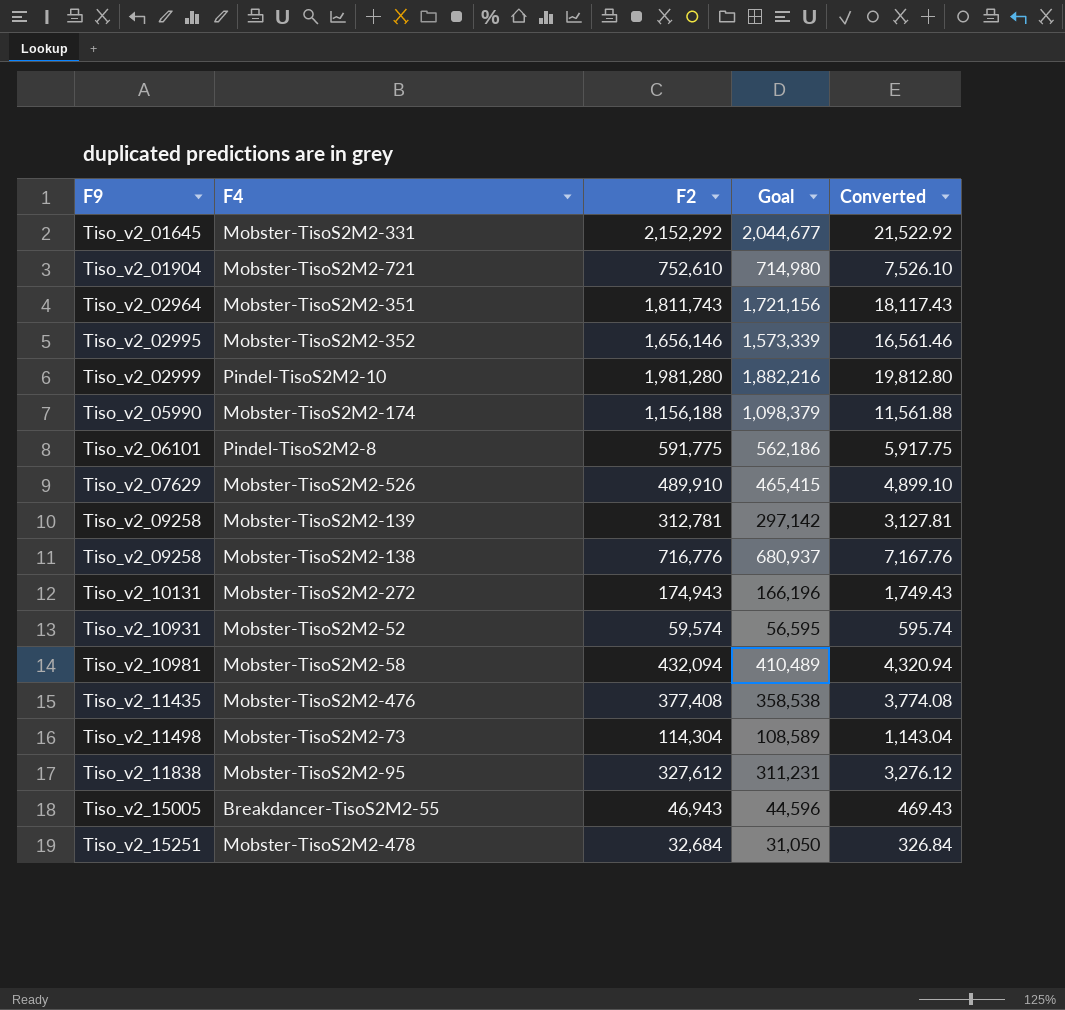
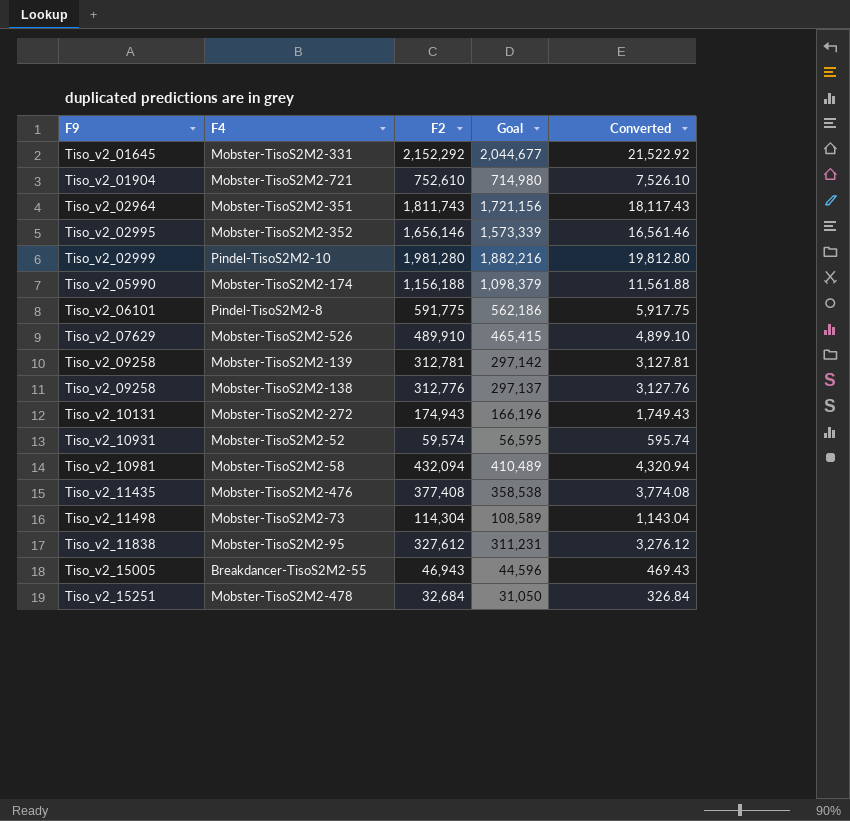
Mobster-TisoS2M2-138 | F2: 716,776 -> 312,776
Mobster-TisoS2M2-138 | Goal: 680,937 -> 297,137
Mobster-TisoS2M2-138 | Converted: 7,167.76 -> 3,127.76

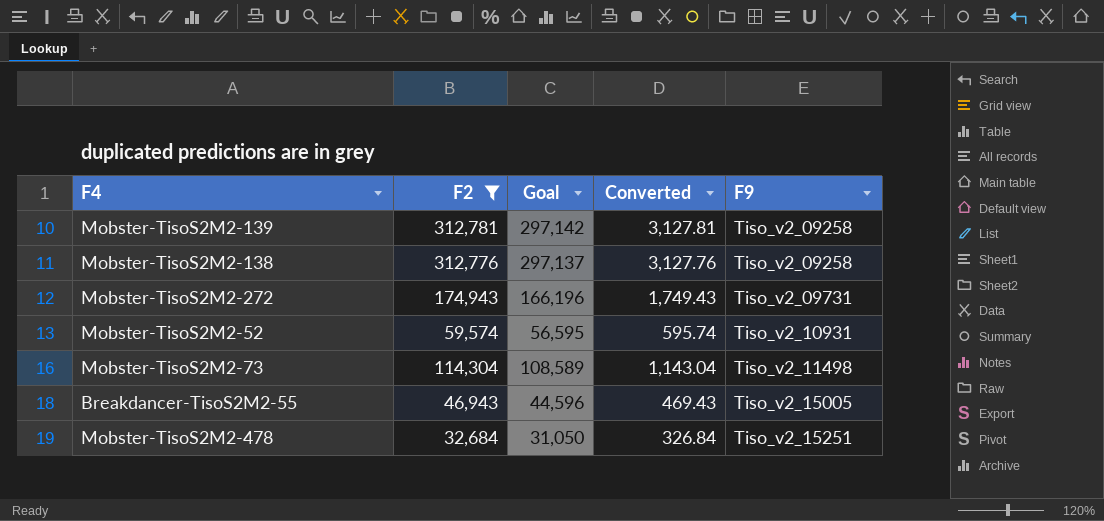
filter: none -> F2 <= 312,781
column F9 | position: 1 -> 5
Mobster-TisoS2M2-272 | F9: Tiso_v2_10131 -> Tiso_v2_09731

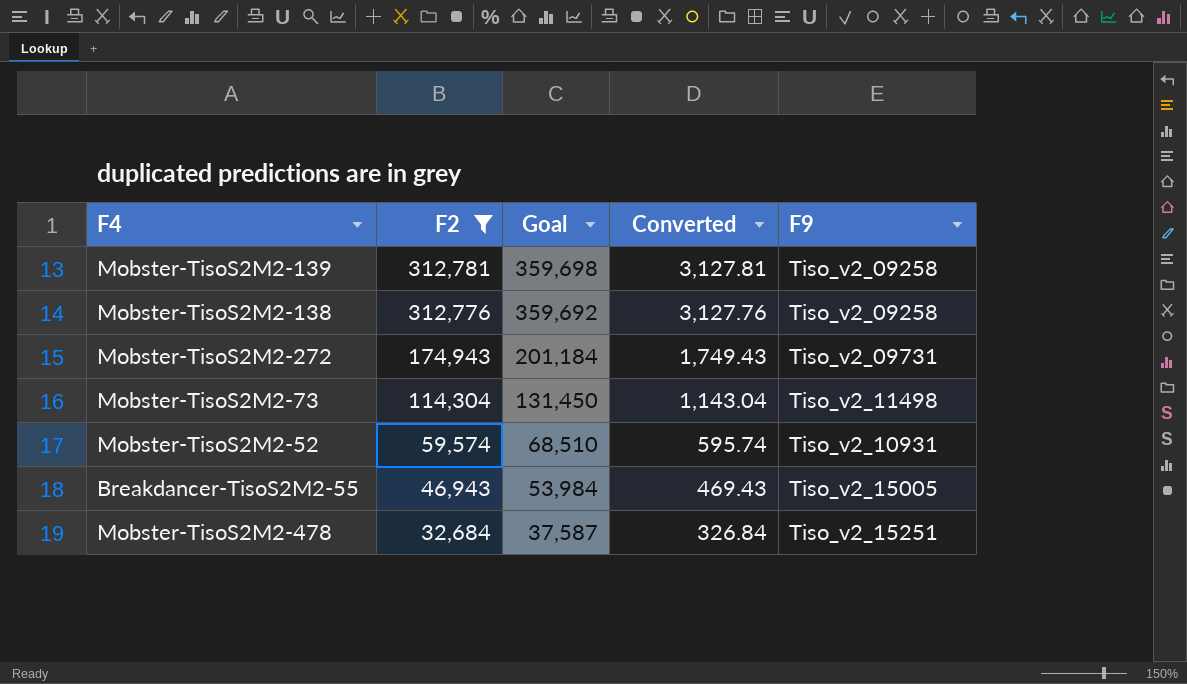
row order: F9 ascending -> F2 descending
column Goal | formula: [F2] * 0.95 -> [F2] * 1.15

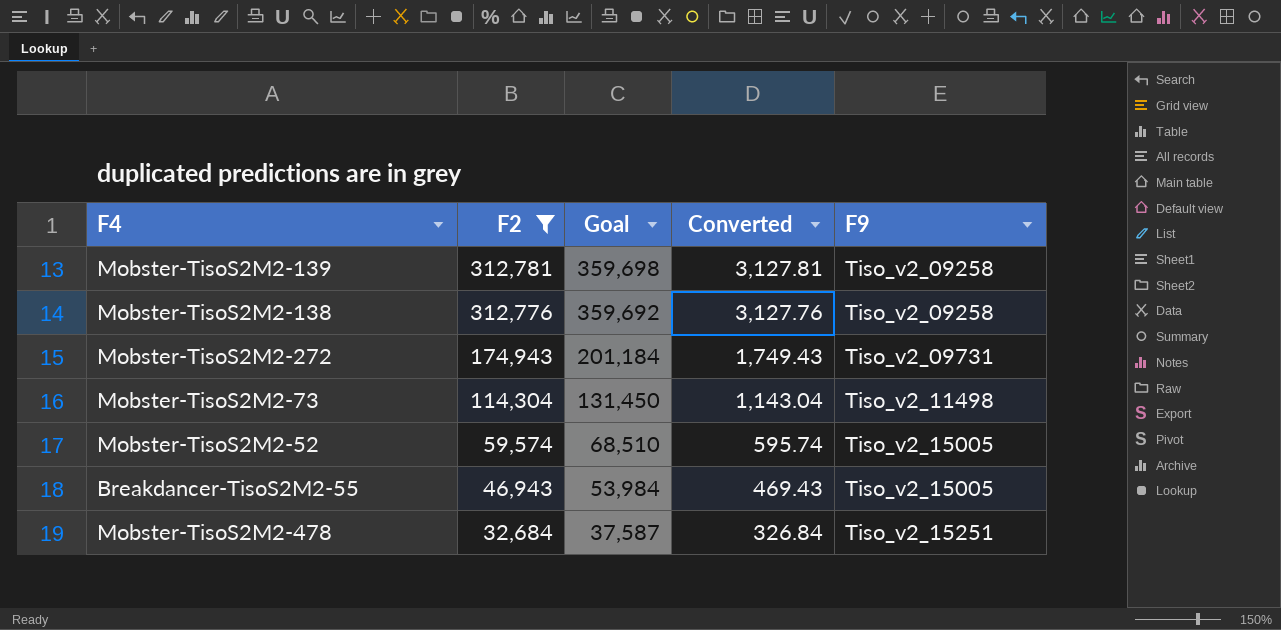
Mobster-TisoS2M2-52 | F9: Tiso_v2_10931 -> Tiso_v2_15005

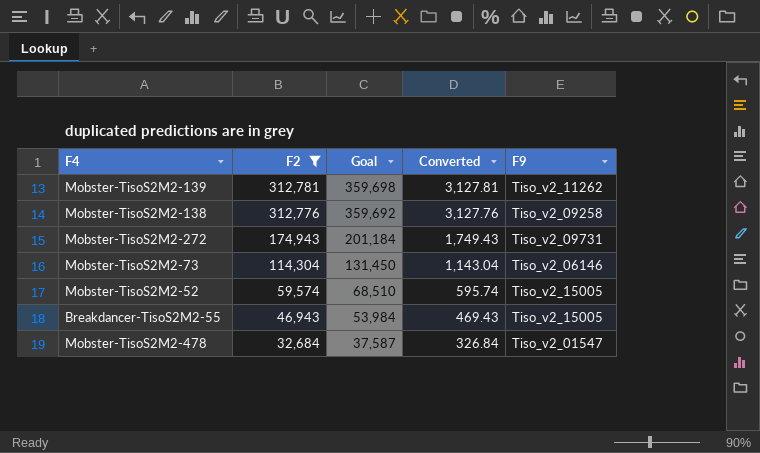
Mobster-TisoS2M2-139 | F9: Tiso_v2_09258 -> Tiso_v2_11262
Mobster-TisoS2M2-73 | F9: Tiso_v2_11498 -> Tiso_v2_06146
Mobster-TisoS2M2-478 | F9: Tiso_v2_15251 -> Tiso_v2_01547

